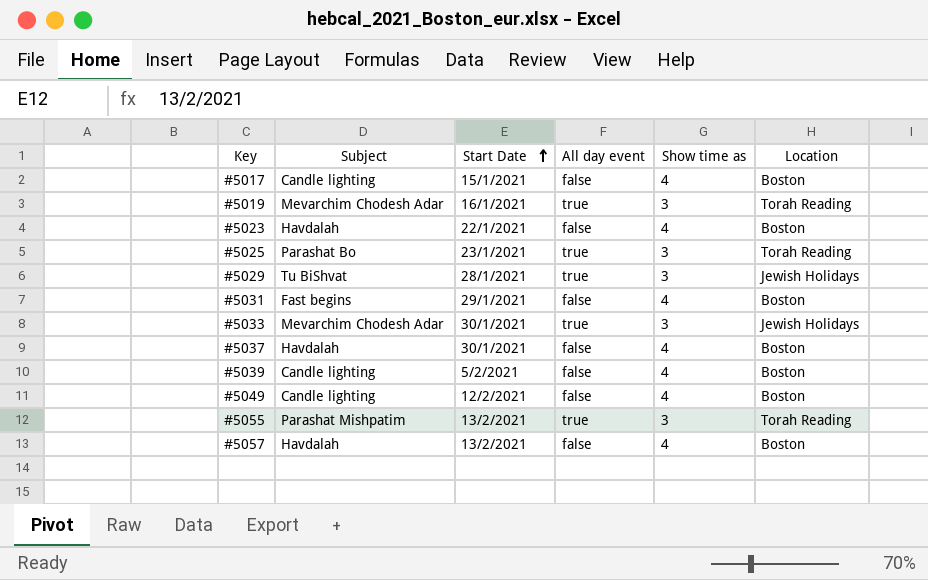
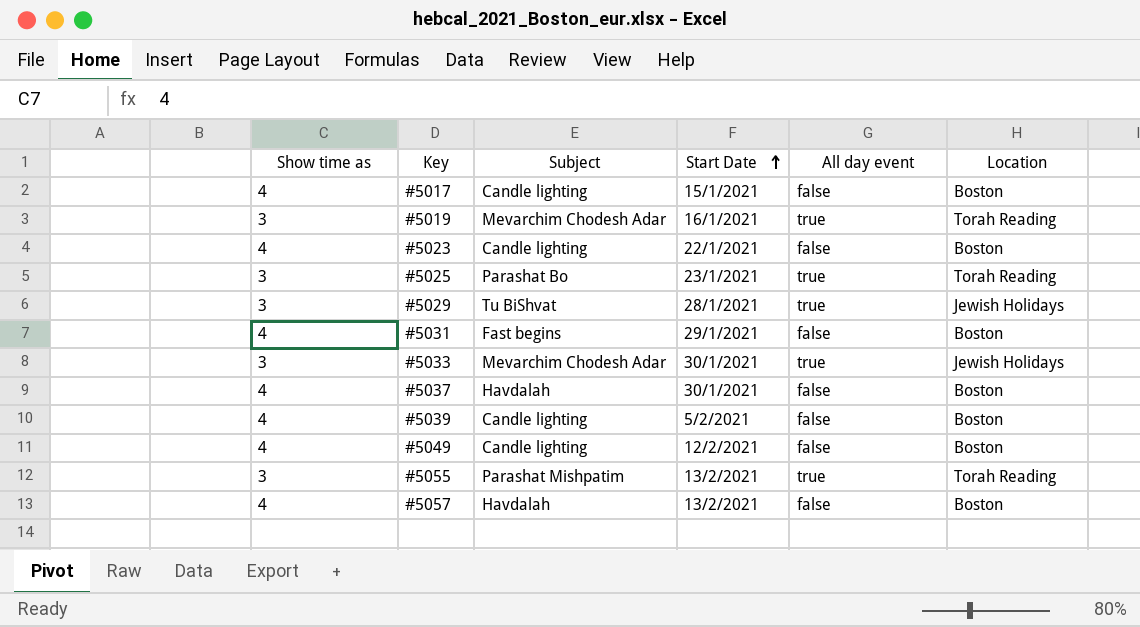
column Show time as | position: 5 -> 1
#5023 | Subject: Havdalah -> Candle lighting

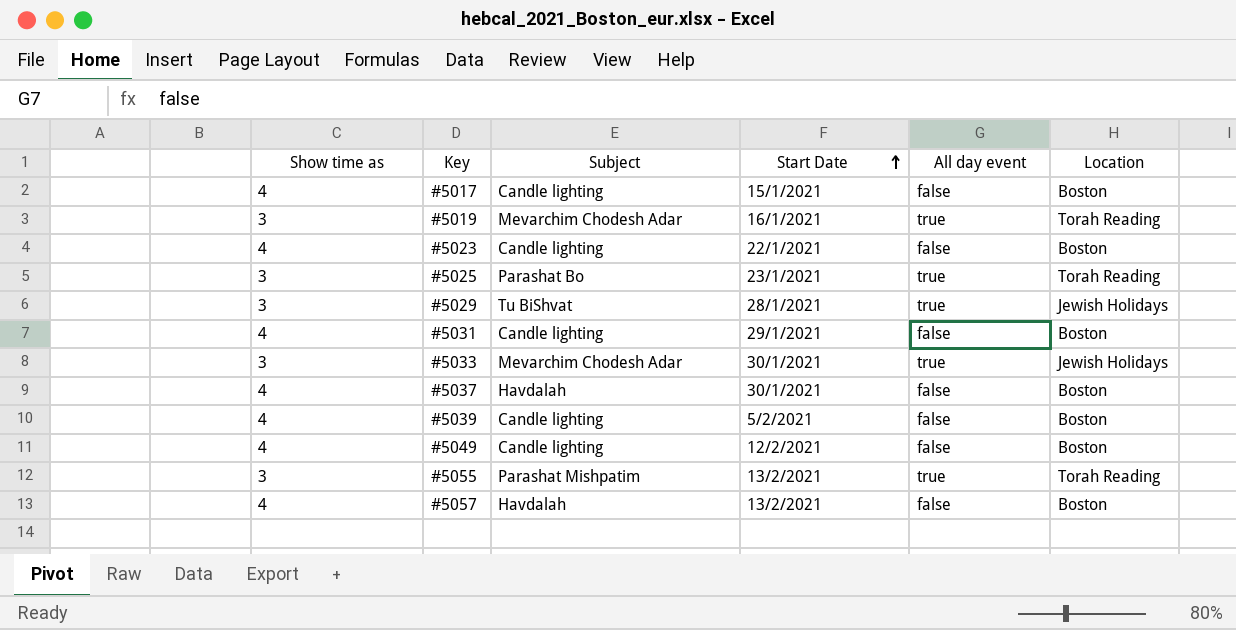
#5031 | Subject: Fast begins -> Candle lighting

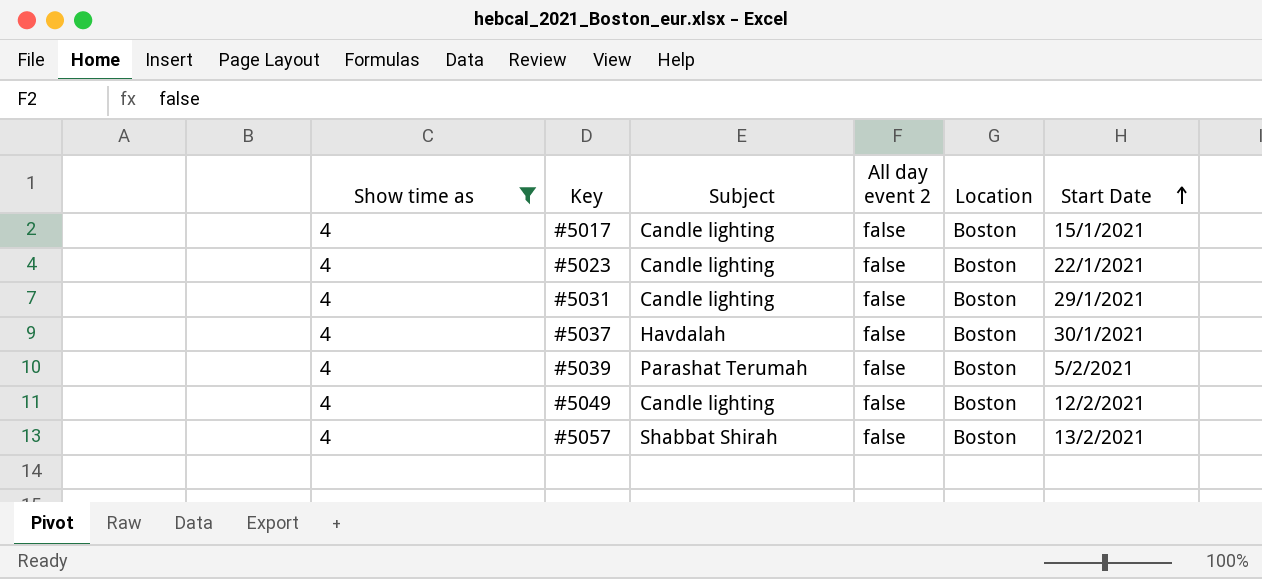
filter: none -> Show time as = 4
column name: All day event -> All day event 2
column Start Date | position: 4 -> 6
#5039 | Subject: Candle lighting -> Parashat Terumah
#5057 | Subject: Havdalah -> Shabbat Shirah

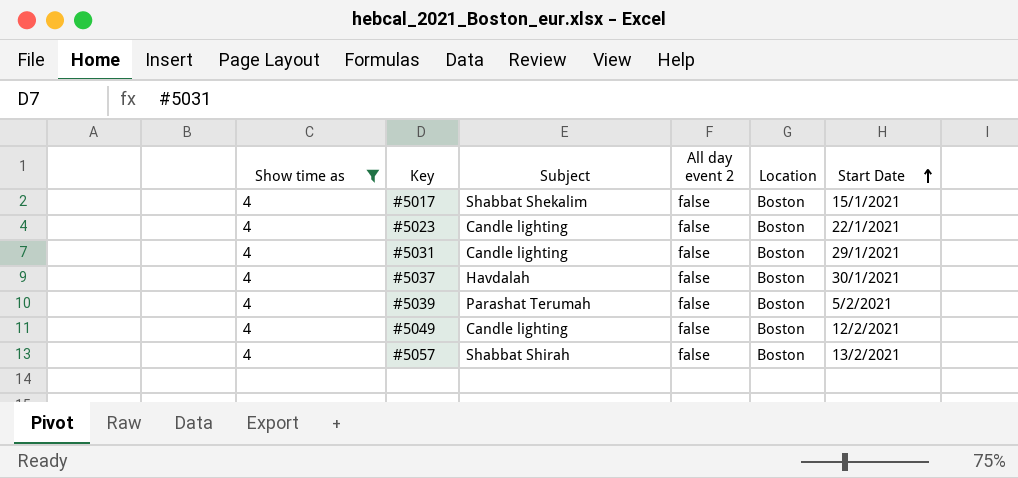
#5017 | Subject: Candle lighting -> Shabbat Shekalim

